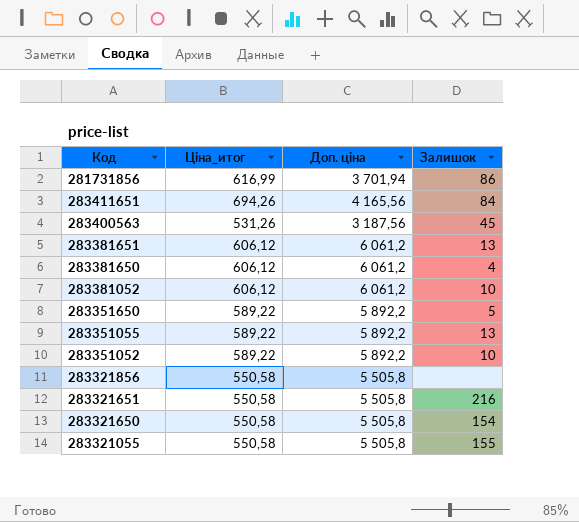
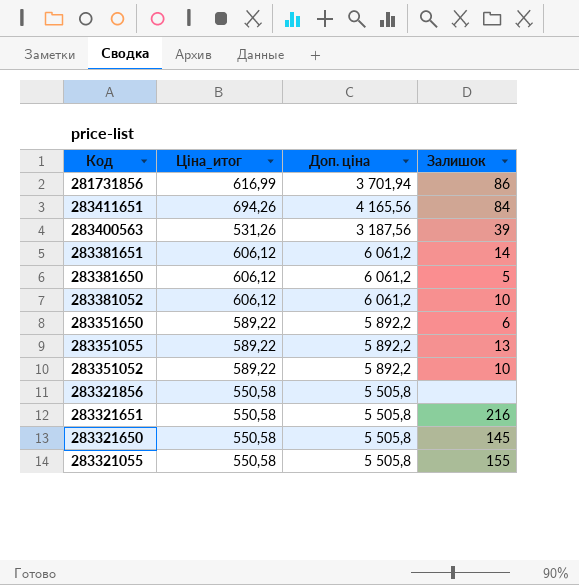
283400563 | Залишок: 45 -> 39
283381651 | Залишок: 13 -> 14
283381650 | Залишок: 4 -> 5
283351650 | Залишок: 5 -> 6
283321650 | Залишок: 154 -> 145

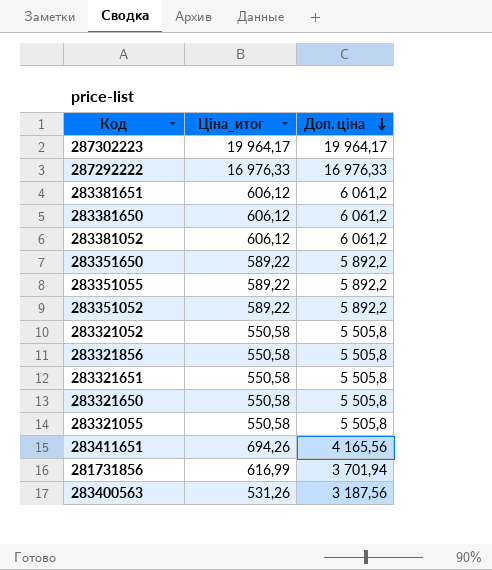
row order: none -> Доп. ціна descending
column Залишок | position: 4 -> none
row 287302223: none -> 19 964,17 | 19 964,17
row 287292222: none -> 16 976,33 | 16 976,33
row 283321052: none -> 550,58 | 5 505,8

